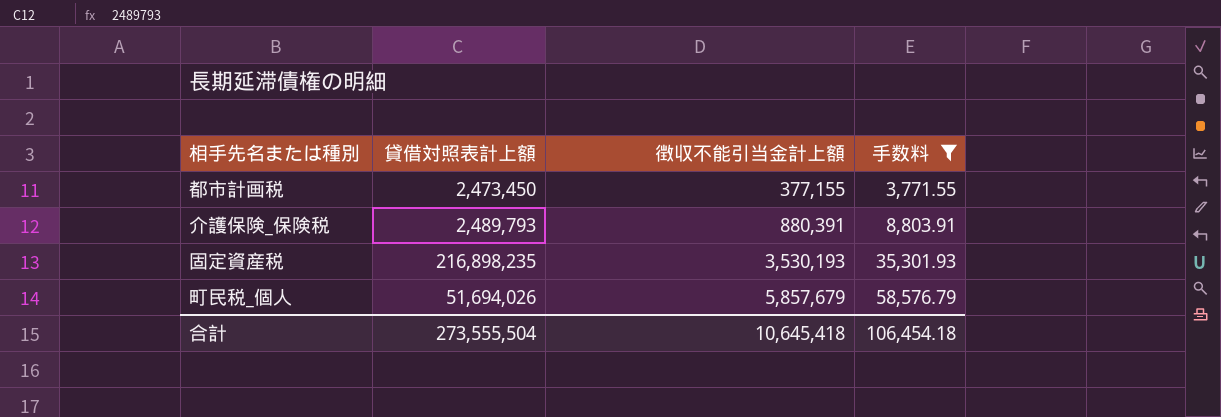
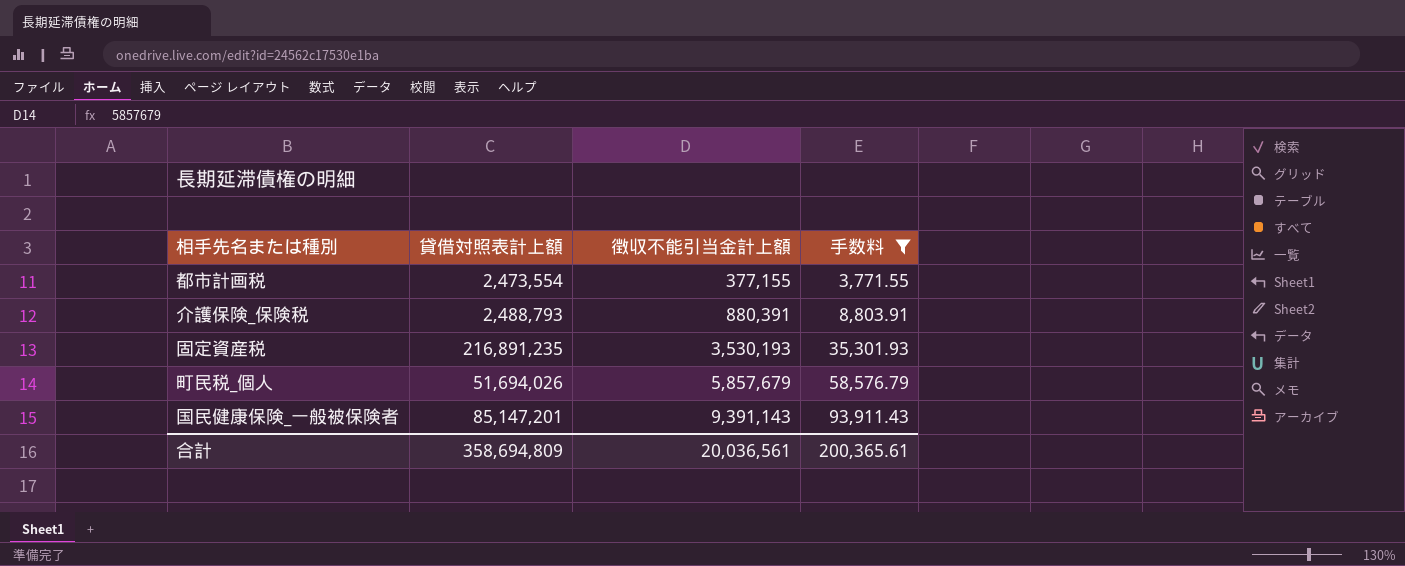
都市計画税 | 貸借対照表計上額: 2,473,450 -> 2,473,554
介護保険_保険税 | 貸借対照表計上額: 2,489,793 -> 2,488,793
固定資産税 | 貸借対照表計上額: 216,898,235 -> 216,891,235
row 国民健康保険_一般被保険者: none -> 85,147,201 | 9,391,143 | 93,911.43
合計 | 貸借対照表計上額: 273,555,504 -> 358,694,809
合計 | 徴収不能引当金計上額: 10,645,418 -> 20,036,561
合計 | 手数料: 106,454.18 -> 200,365.61

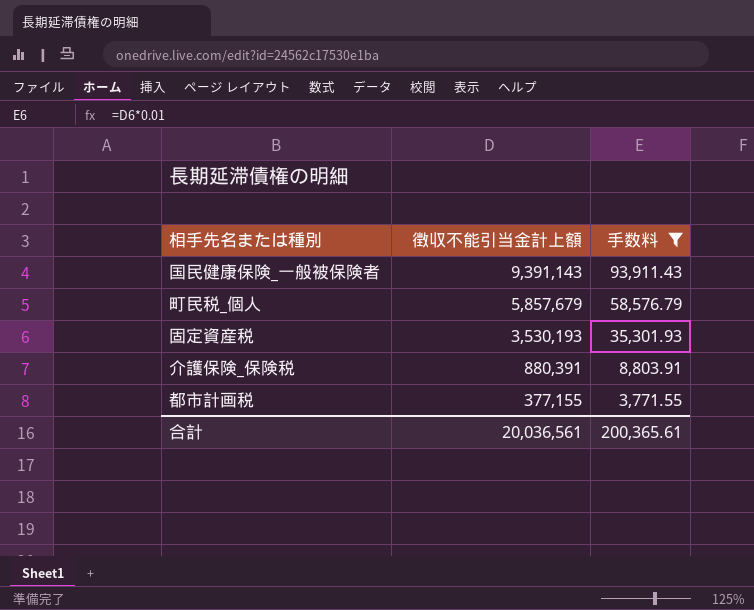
row order: 徴収不能引当金計上額 ascending -> 徴収不能引当金計上額 descending
column 貸借対照表計上額 | position: 2 -> none

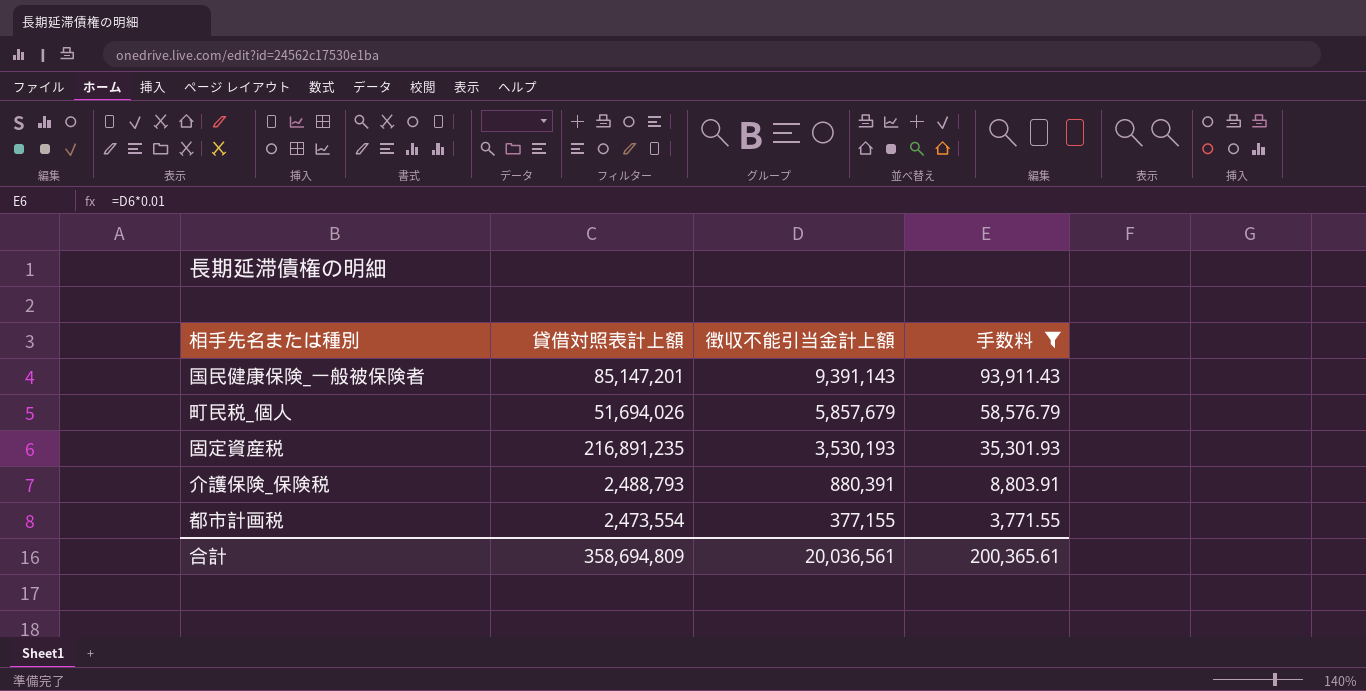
column 貸借対照表計上額 | position: none -> 2

